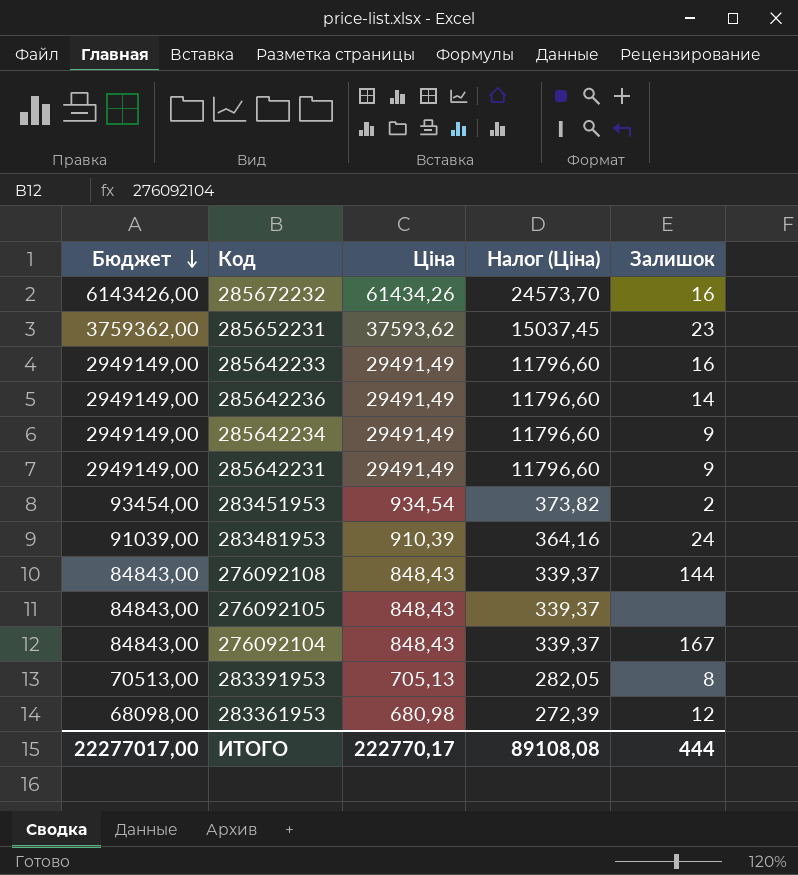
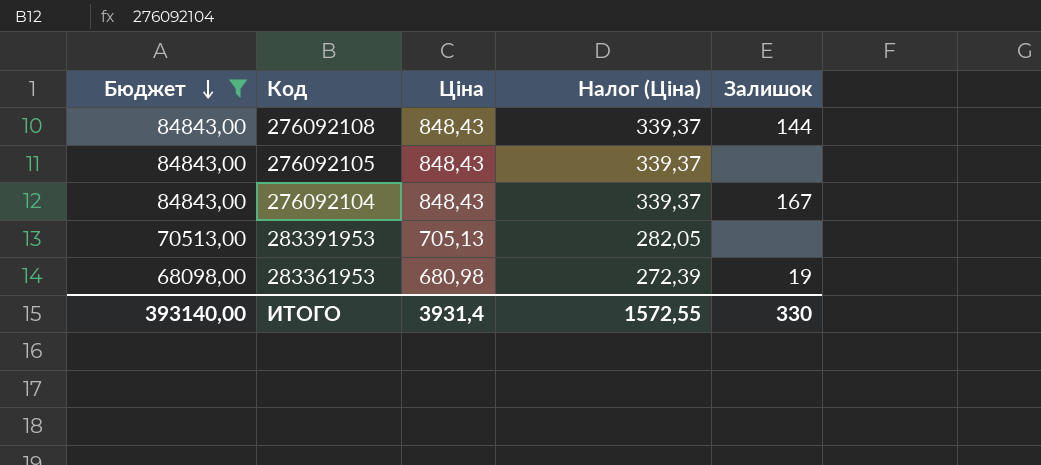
filter: none -> Бюджет <= 84843,00
283391953 | Залишок: 8 -> none
283361953 | Залишок: 12 -> 19
ИТОГО | Бюджет: 22277017,00 -> 393140,00
ИТОГО | Ціна: 222770,17 -> 3931,4
ИТОГО | Налог (Ціна): 89108,08 -> 1572,55
ИТОГО | Залишок: 444 -> 330

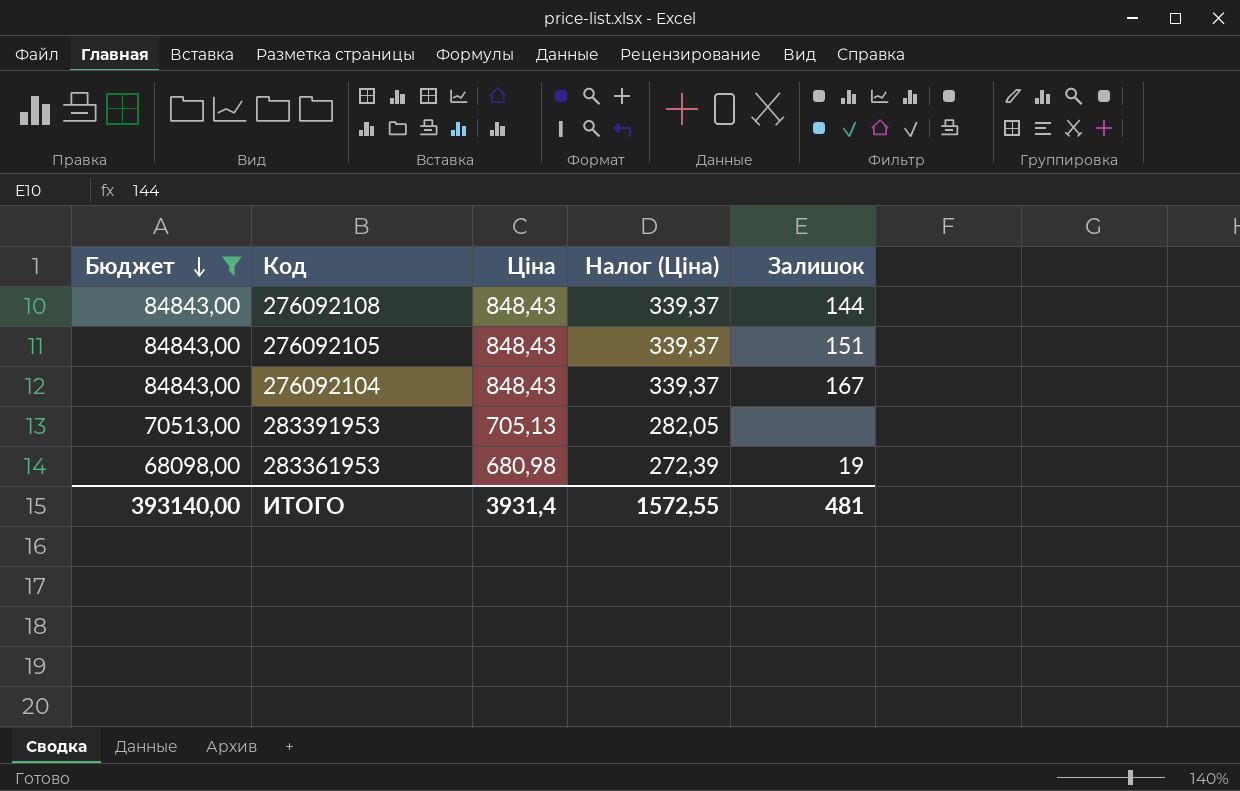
276092105 | Залишок: none -> 151
ИТОГО | Залишок: 330 -> 481

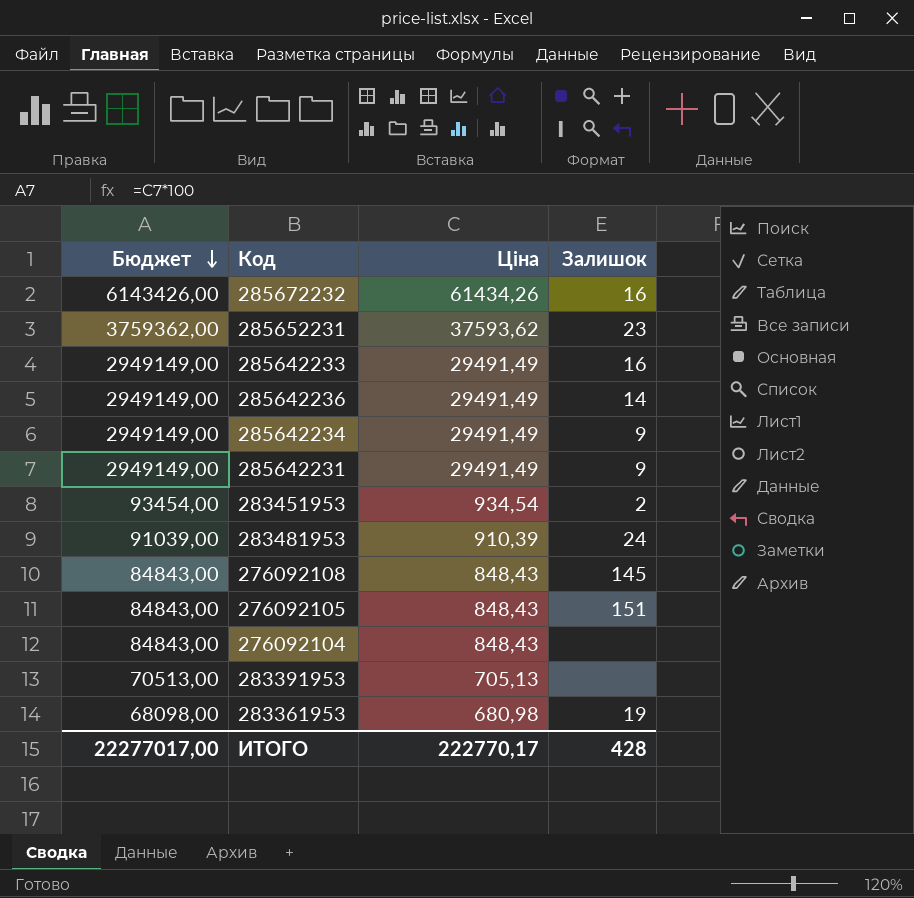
filter: Бюджет <= 84843,00 -> none
column Налог (Ціна) | formula: [Ціна] * 0,4 -> none
276092108 | Залишок: 144 -> 145
276092104 | Залишок: 167 -> none
ИТОГО | Бюджет: 393140,00 -> 22277017,00
ИТОГО | Ціна: 3931,4 -> 222770,17
ИТОГО | Залишок: 481 -> 428

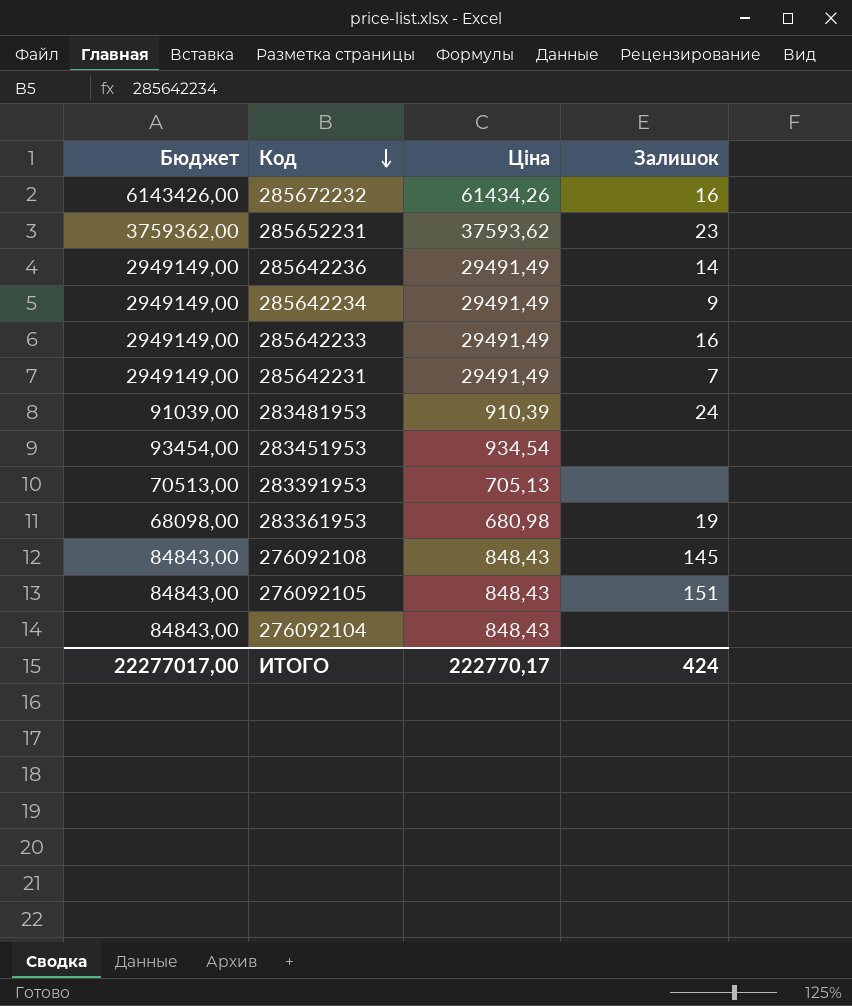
row order: Бюджет descending -> Код descending
285642231 | Залишок: 9 -> 7
283451953 | Залишок: 2 -> none
ИТОГО | Залишок: 428 -> 424

